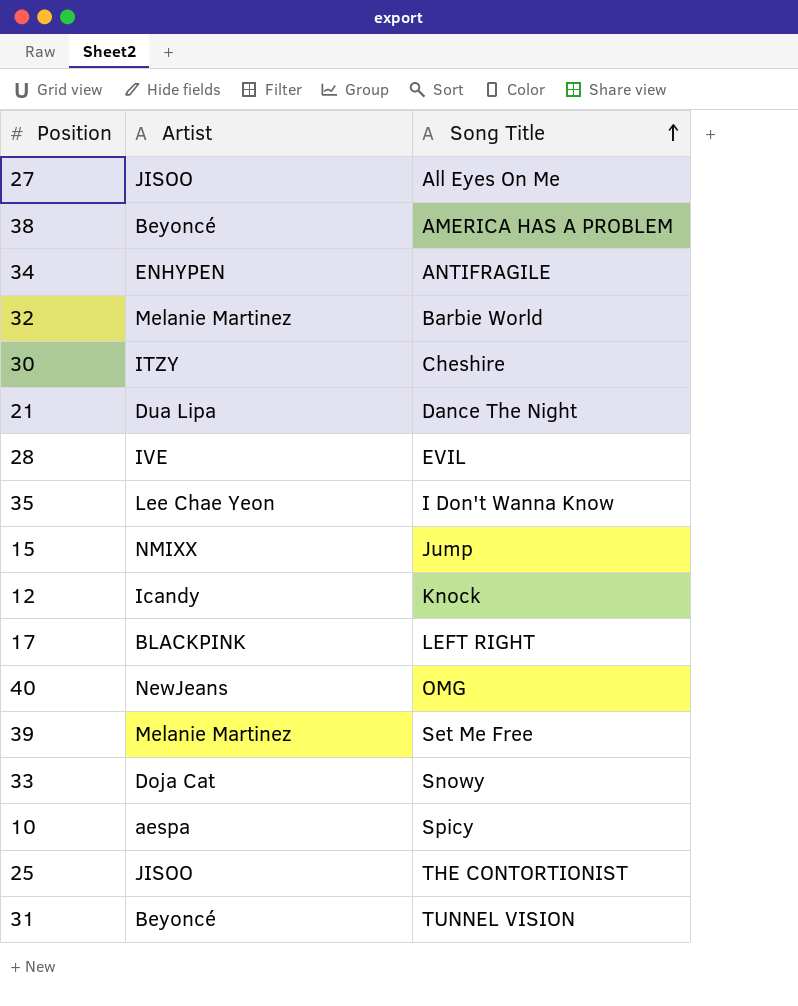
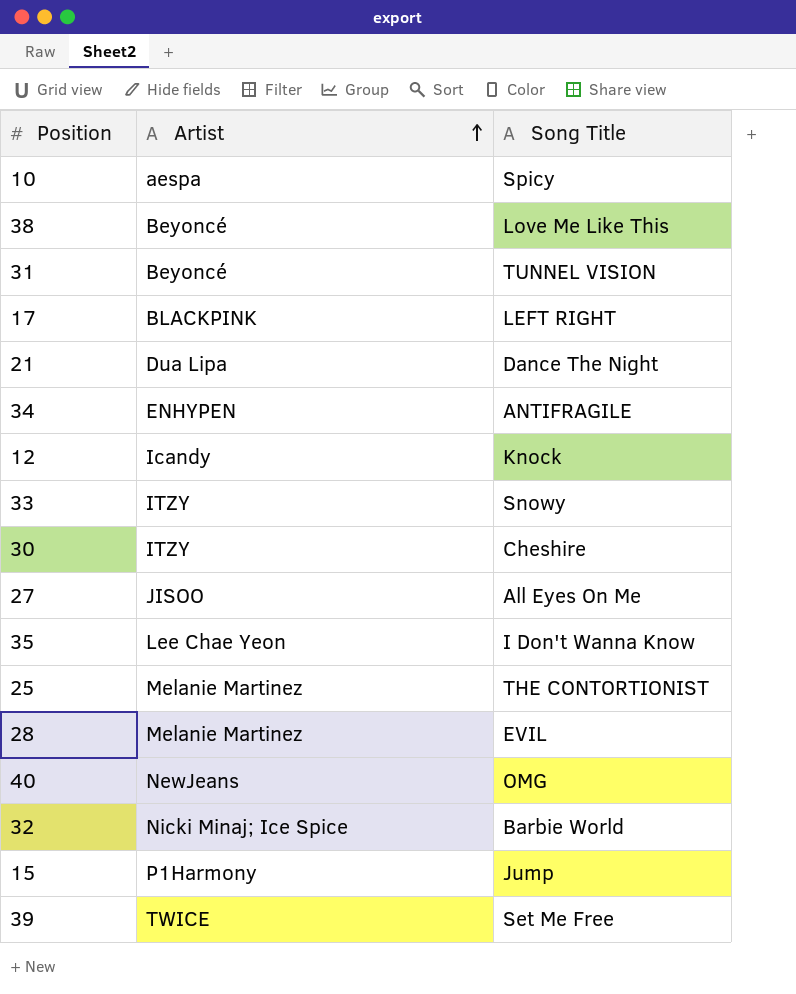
row order: Song Title ascending -> Artist ascending
38 | Song Title: AMERICA HAS A PROBLEM -> Love Me Like This
33 | Artist: Doja Cat -> ITZY
25 | Artist: JISOO -> Melanie Martinez
28 | Artist: IVE -> Melanie Martinez
32 | Artist: Melanie Martinez -> Nicki Minaj; Ice Spice
15 | Artist: NMIXX -> P1Harmony
39 | Artist: Melanie Martinez -> TWICE

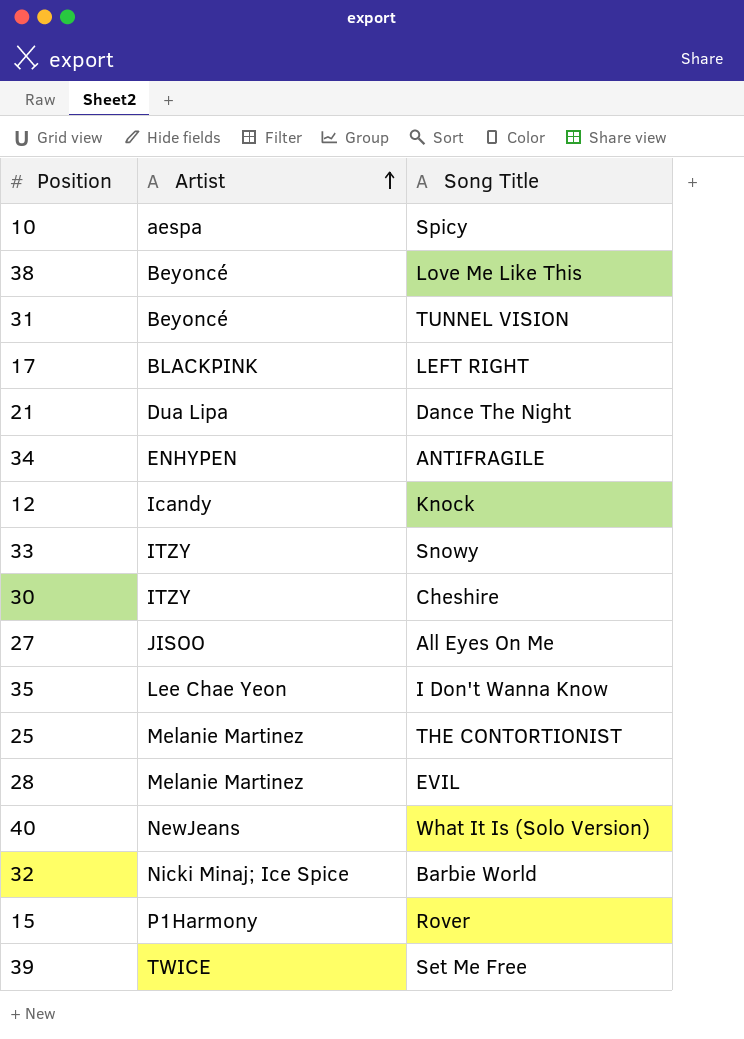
40 | Song Title: OMG -> What It Is (Solo Version)
15 | Song Title: Jump -> Rover

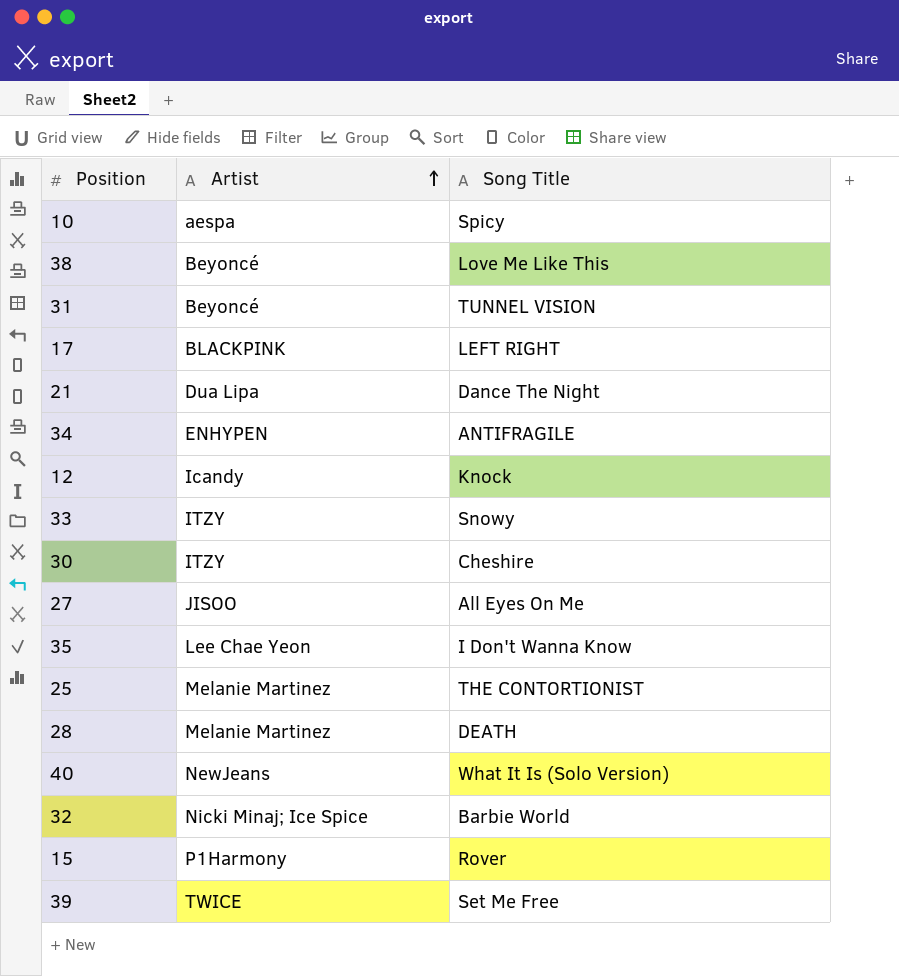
28 | Song Title: EVIL -> DEATH

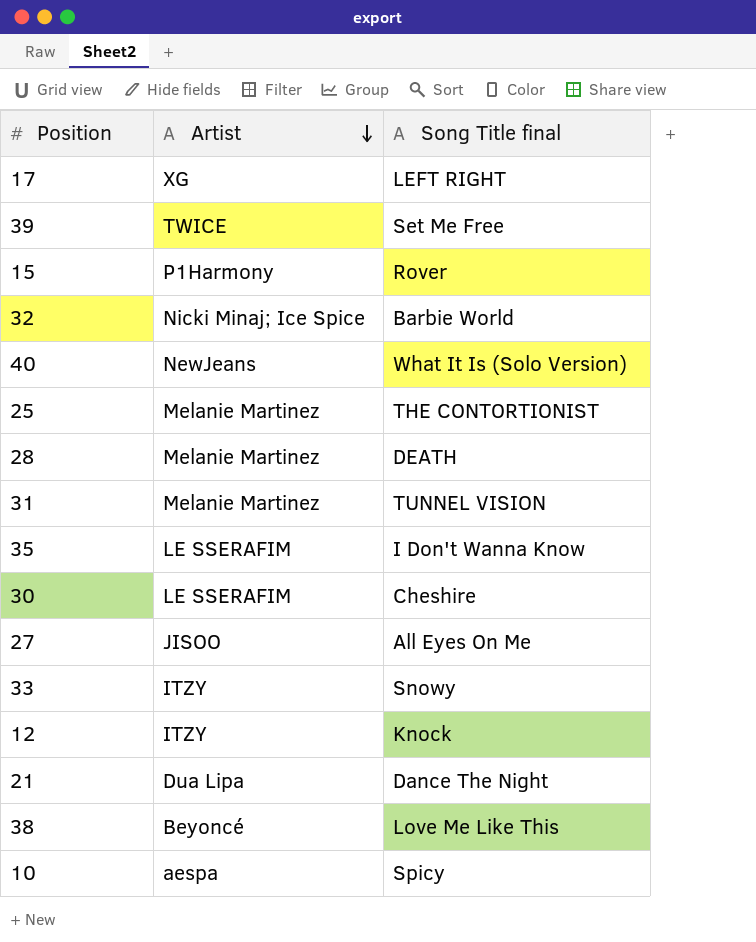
row order: Artist ascending -> Artist descending
column name: Song Title -> Song Title final
row 34: ENHYPEN | ANTIFRAGILE -> none
17 | Artist: BLACKPINK -> XG
31 | Artist: Beyoncé -> Melanie Martinez
35 | Artist: Lee Chae Yeon -> LE SSERAFIM
30 | Artist: ITZY -> LE SSERAFIM
12 | Artist: Icandy -> ITZY

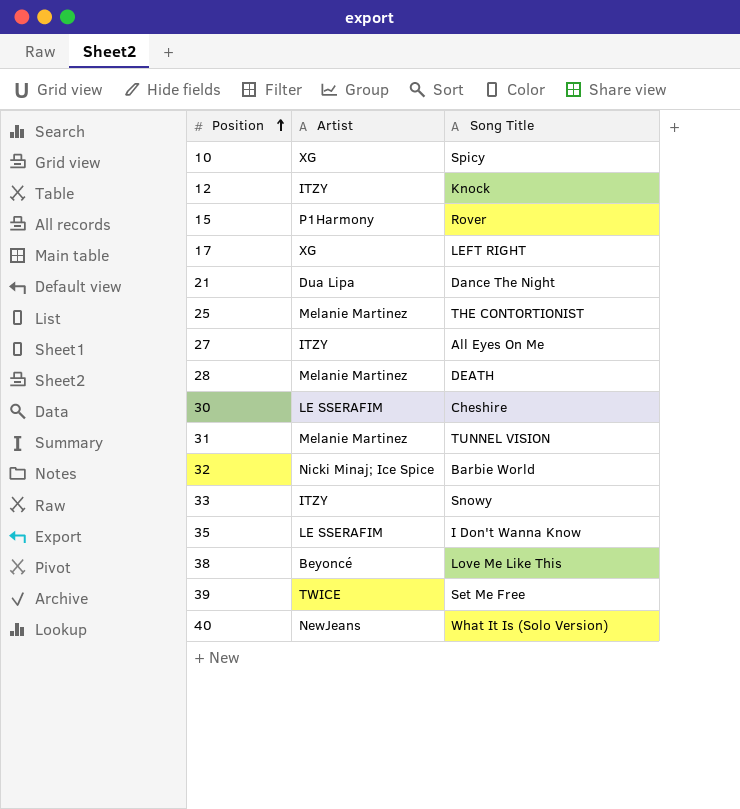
row order: Artist descending -> Position ascending
column name: Song Title final -> Song Title
10 | Artist: aespa -> XG
27 | Artist: JISOO -> ITZY

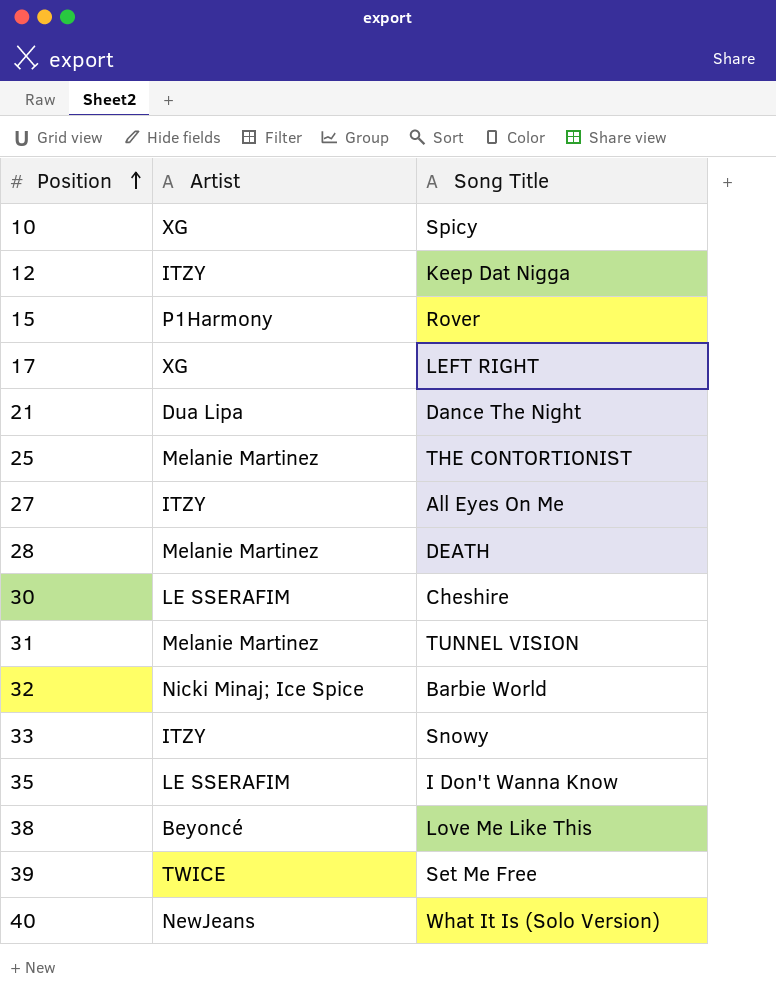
12 | Song Title: Knock -> Keep Dat Nigga

